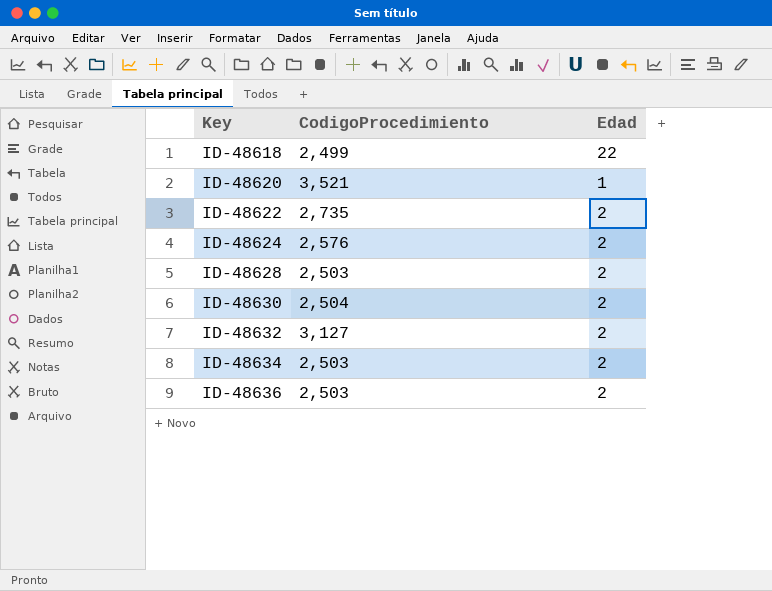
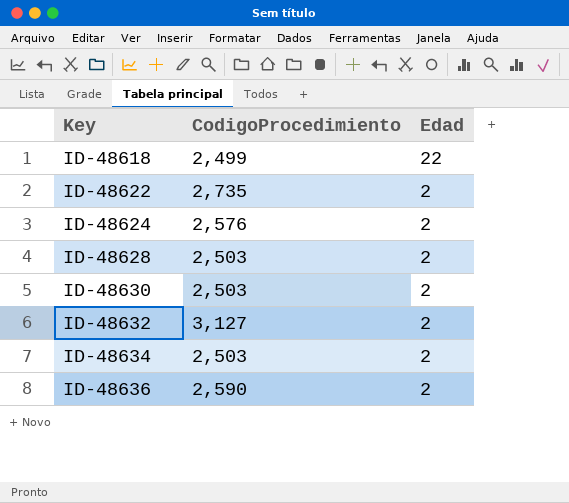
row ID-48620: 3,521 | 1 -> none
ID-48630 | CodigoProcedimiento: 2,504 -> 2,503
ID-48636 | CodigoProcedimiento: 2,503 -> 2,590

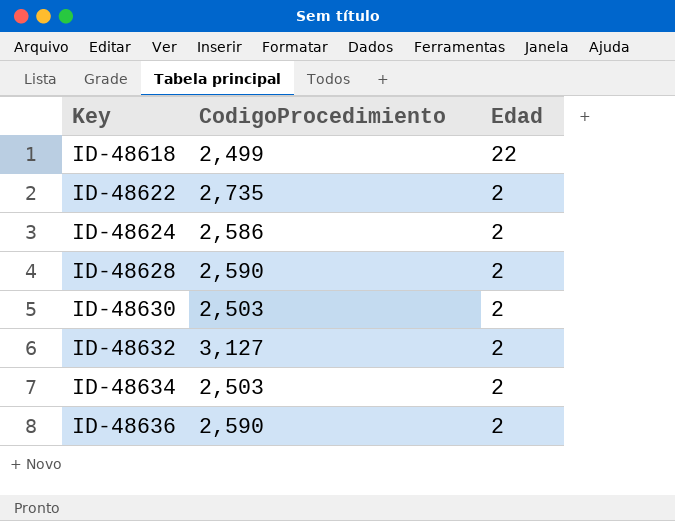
ID-48624 | CodigoProcedimiento: 2,576 -> 2,586
ID-48628 | CodigoProcedimiento: 2,503 -> 2,590

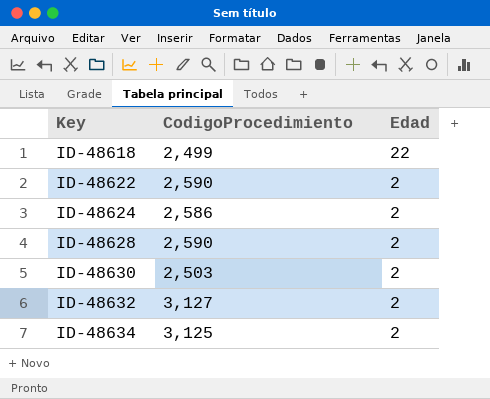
row ID-48636: 2,590 | 2 -> none
ID-48622 | CodigoProcedimiento: 2,735 -> 2,590
ID-48634 | CodigoProcedimiento: 2,503 -> 3,125

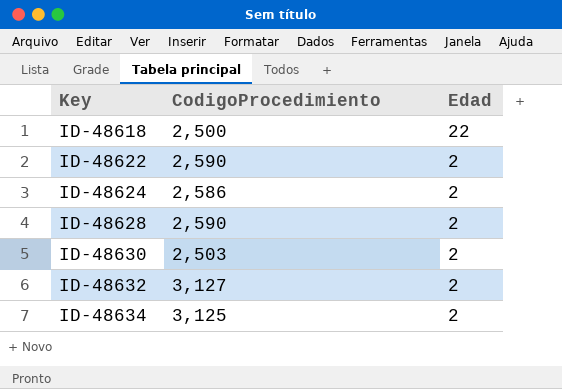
ID-48618 | CodigoProcedimiento: 2,499 -> 2,500

